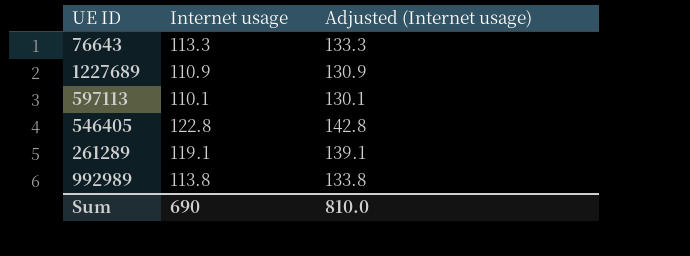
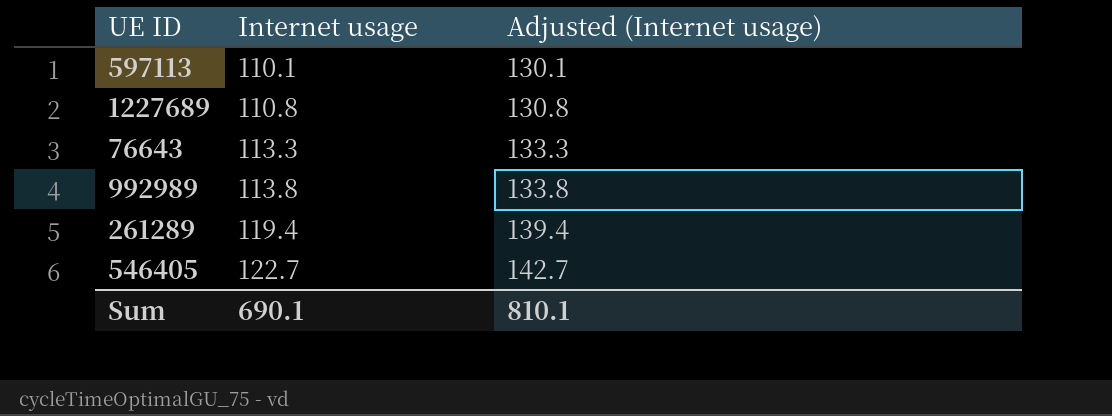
row order: none -> Internet usage ascending
1227689 | Internet usage: 110.9 -> 110.8
1227689 | Adjusted (Internet usage): 130.9 -> 130.8
261289 | Internet usage: 119.1 -> 119.4
261289 | Adjusted (Internet usage): 139.1 -> 139.4
546405 | Internet usage: 122.8 -> 122.7
546405 | Adjusted (Internet usage): 142.8 -> 142.7
Sum | Internet usage: 690 -> 690.1
Sum | Adjusted (Internet usage): 810.0 -> 810.1

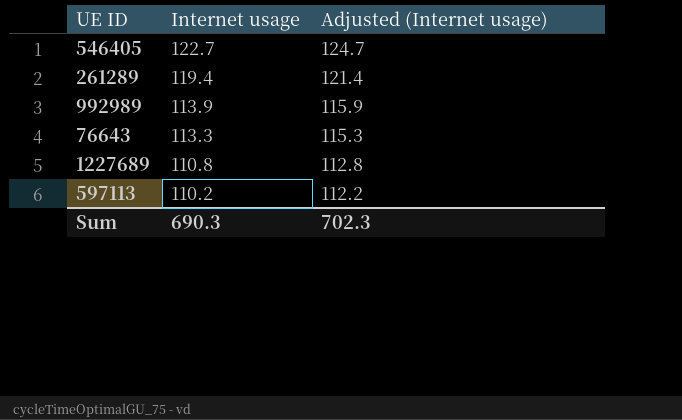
row order: Internet usage ascending -> Internet usage descending
column Adjusted (Internet usage) | formula: [Internet usage] + 20 -> [Internet usage] + 2
992989 | Internet usage: 113.8 -> 113.9
597113 | Internet usage: 110.1 -> 110.2
Sum | Internet usage: 690.1 -> 690.3
Sum | Adjusted (Internet usage): 810.1 -> 702.3

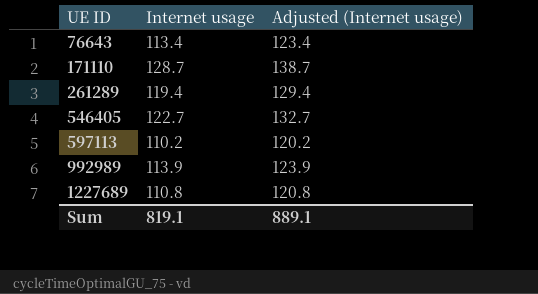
row order: Internet usage descending -> UE ID ascending
column Adjusted (Internet usage) | formula: [Internet usage] + 2 -> [Internet usage] + 10
76643 | Internet usage: 113.3 -> 113.4
row 171110: none -> 128.7 | 138.7
Sum | Internet usage: 690.3 -> 819.1
Sum | Adjusted (Internet usage): 702.3 -> 889.1

